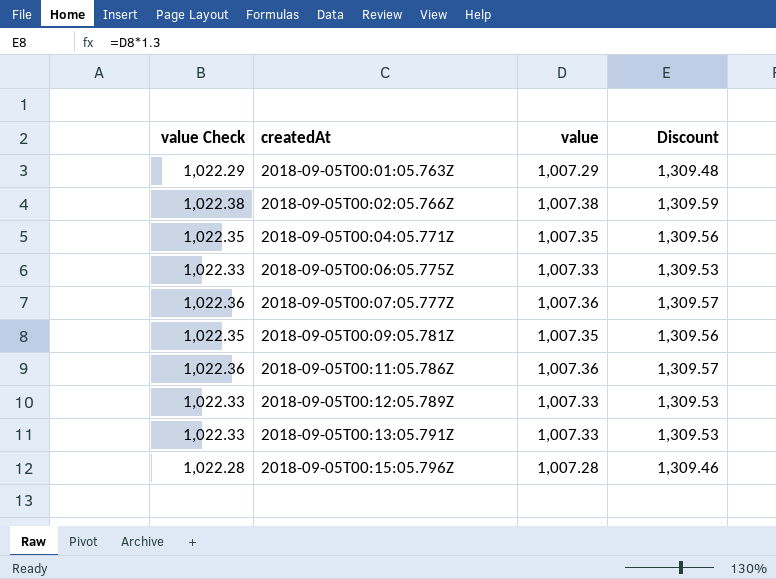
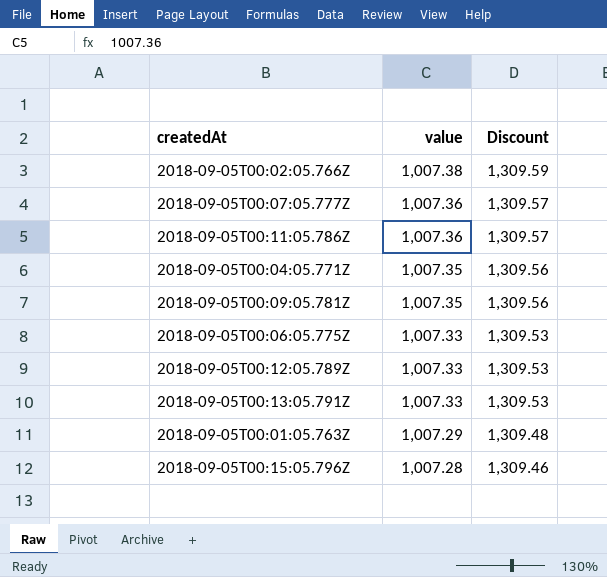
row order: createdAt ascending -> value descending
column value Check | formula: [value] + 15 -> none

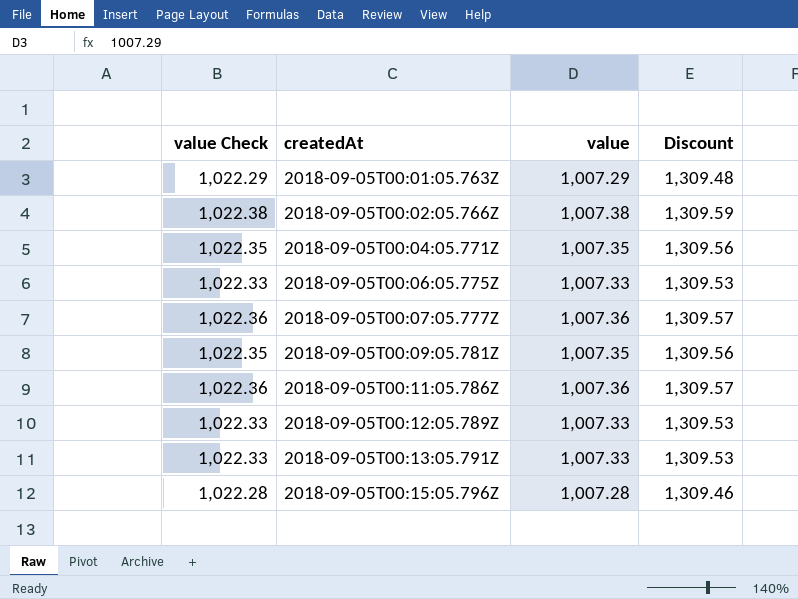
row order: value descending -> createdAt ascending
column value Check | formula: none -> [value] + 15

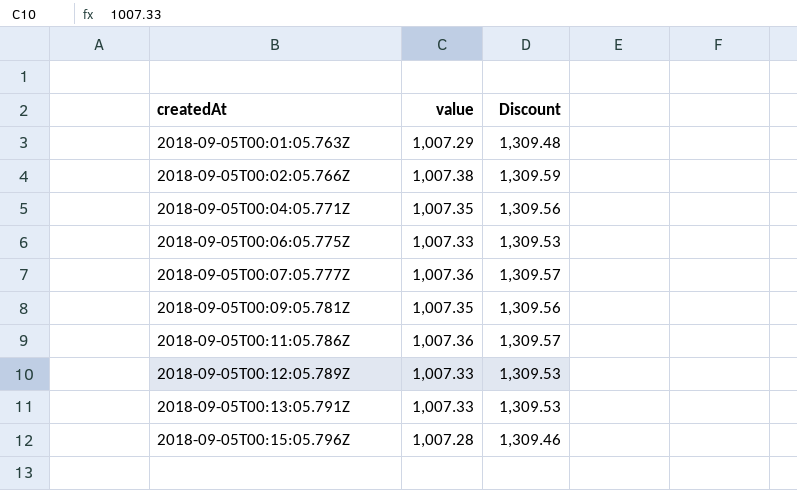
column value Check | formula: [value] + 15 -> none

